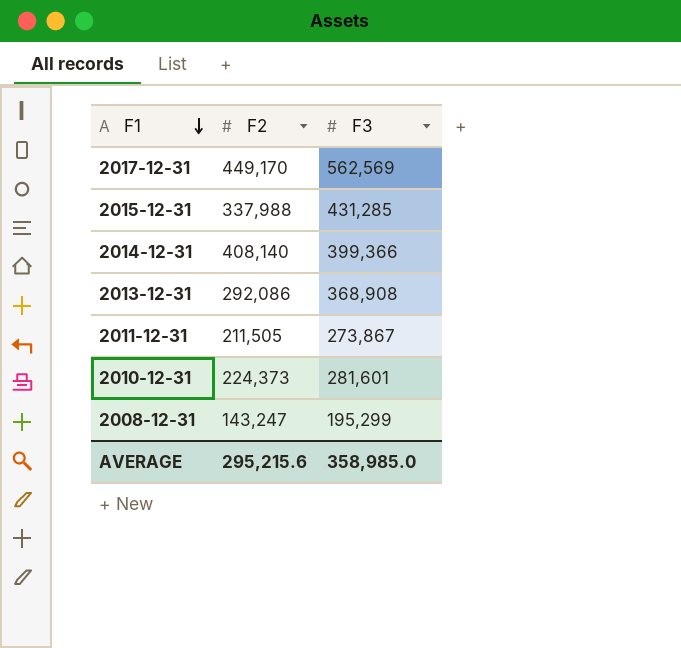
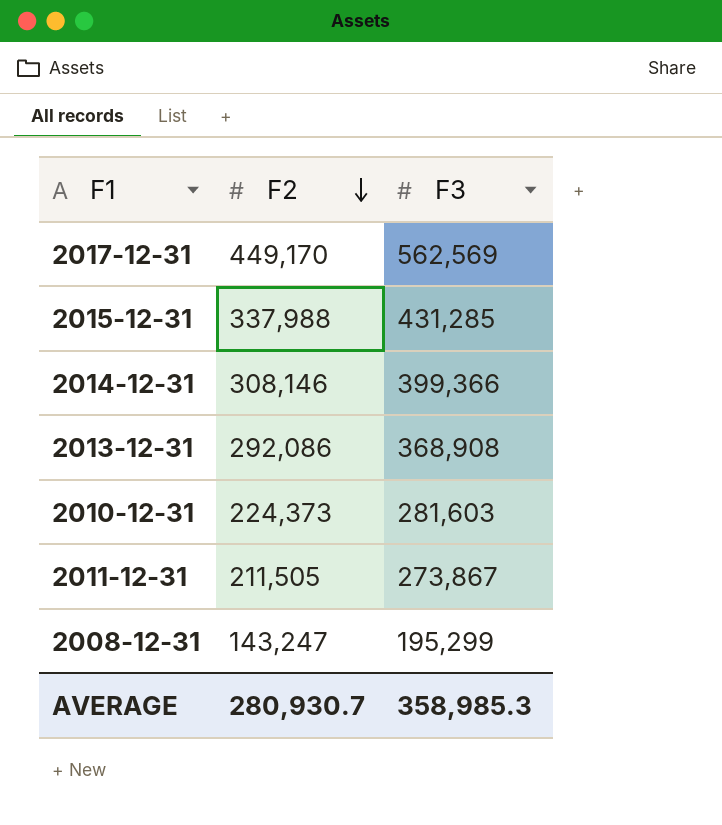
row order: F1 descending -> F2 descending
2014-12-31 | F2: 408,140 -> 308,146
2010-12-31 | F3: 281,601 -> 281,603
AVERAGE | F2: 295,215.6 -> 280,930.7
AVERAGE | F3: 358,985.0 -> 358,985.3

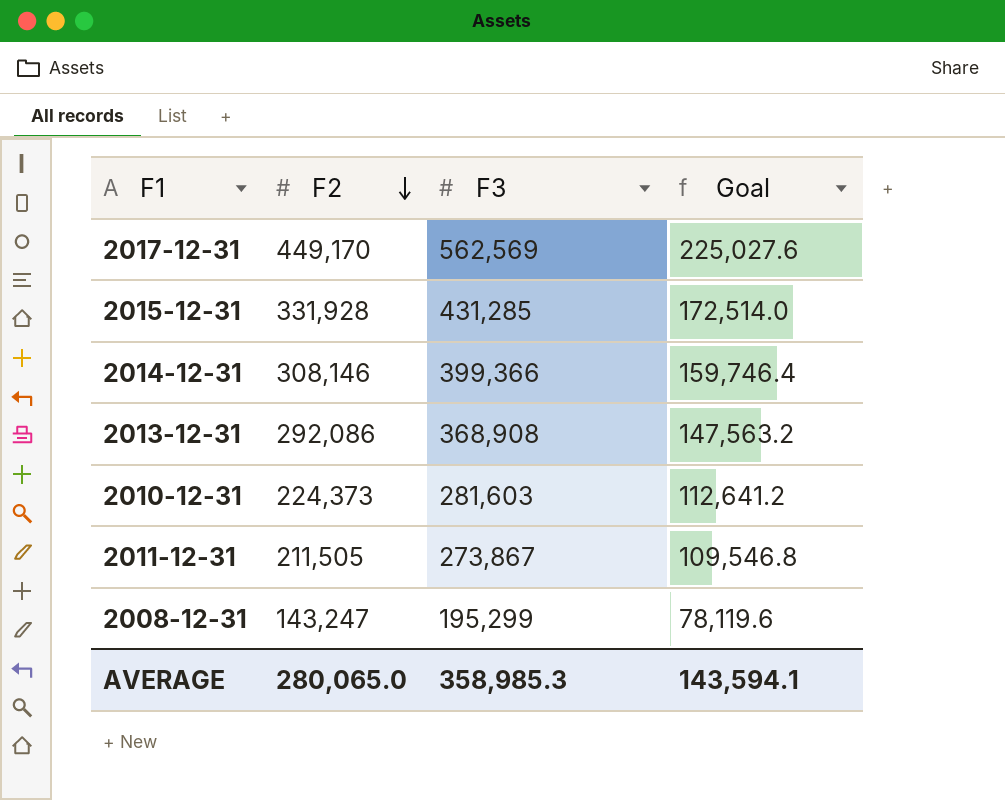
column Goal | formula: none -> [F3] * 0.4
2015-12-31 | F2: 337,988 -> 331,928
AVERAGE | F2: 280,930.7 -> 280,065.0

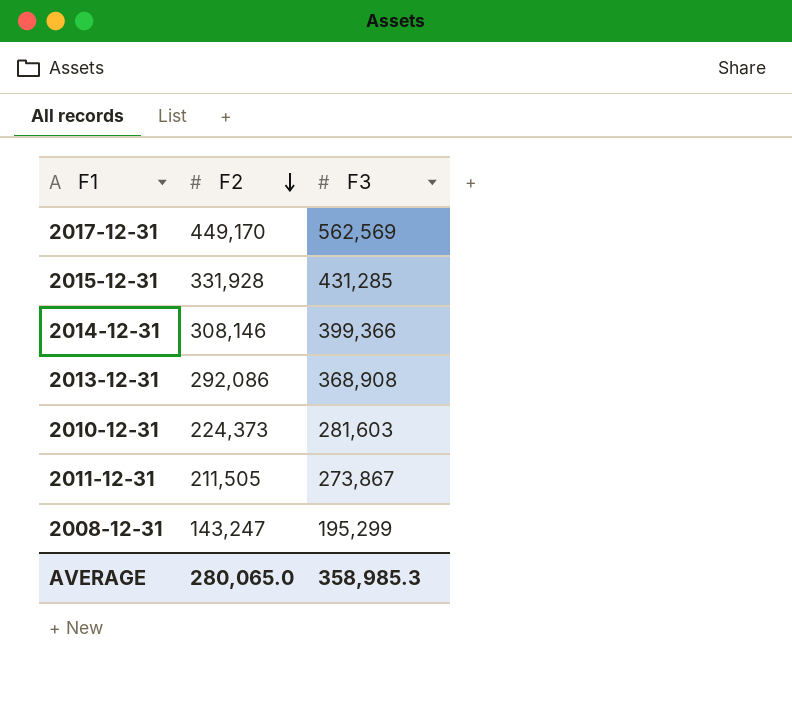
column Goal | formula: [F3] * 0.4 -> none

